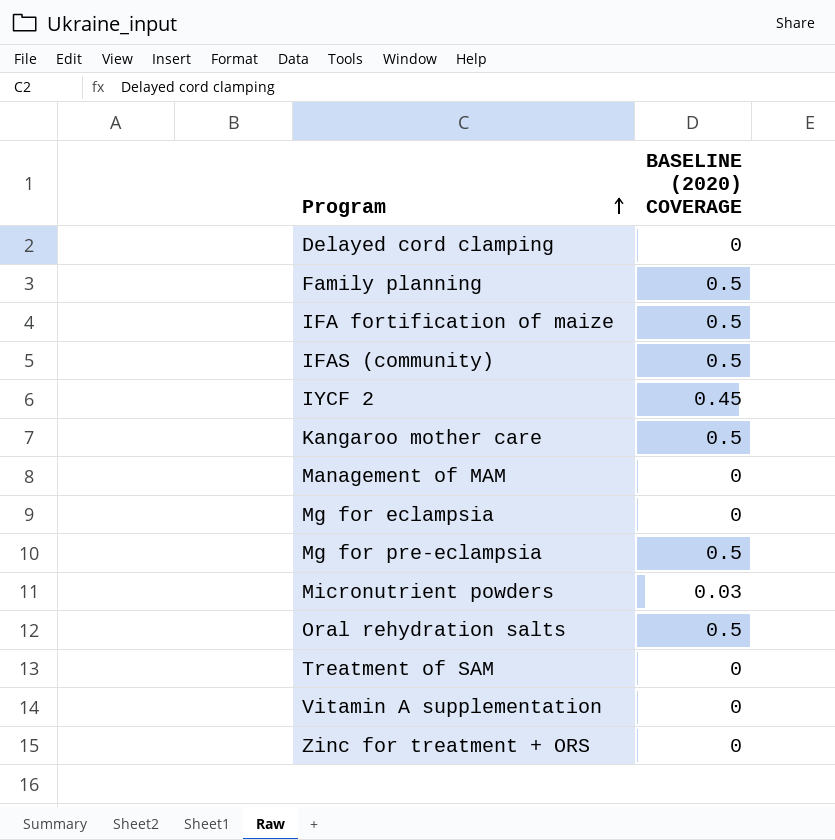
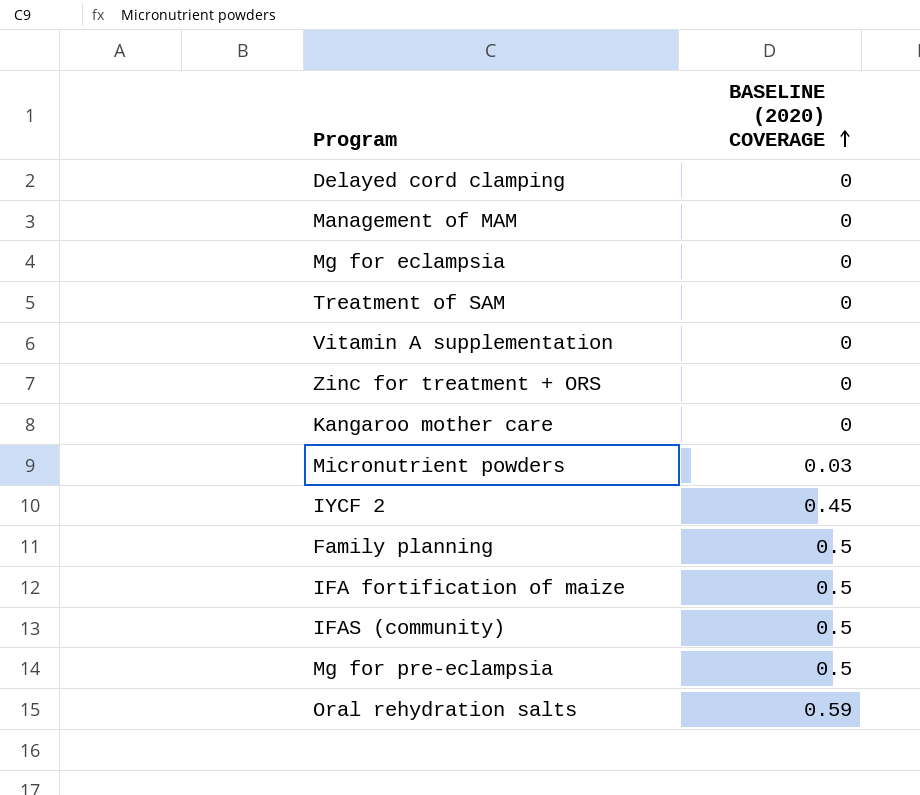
row order: Program ascending -> BASELINE (2020) COVERAGE ascending
Kangaroo mother care | BASELINE (2020) COVERAGE: 0.5 -> 0
Oral rehydration salts | BASELINE (2020) COVERAGE: 0.5 -> 0.59

